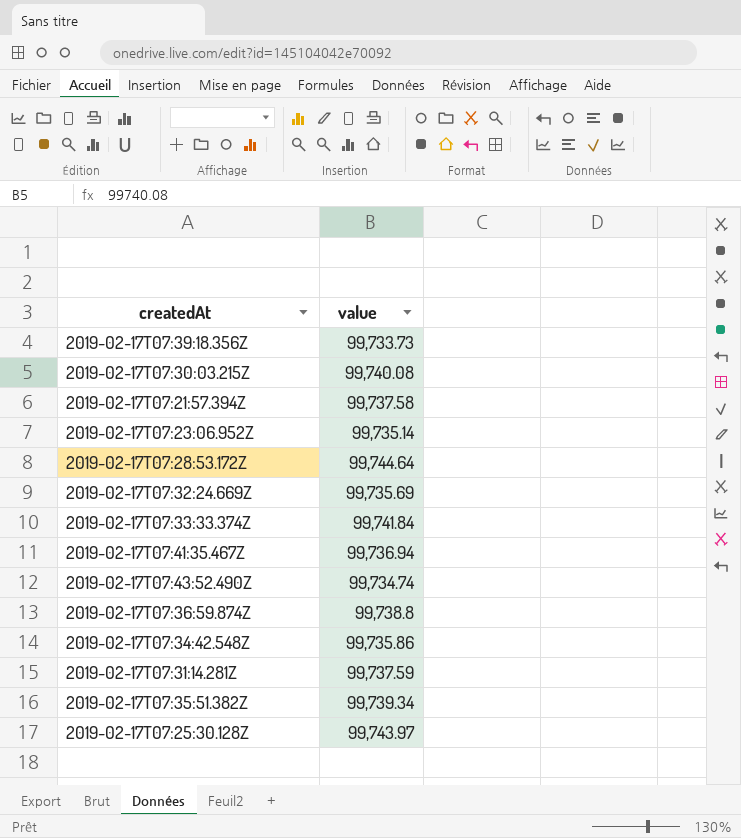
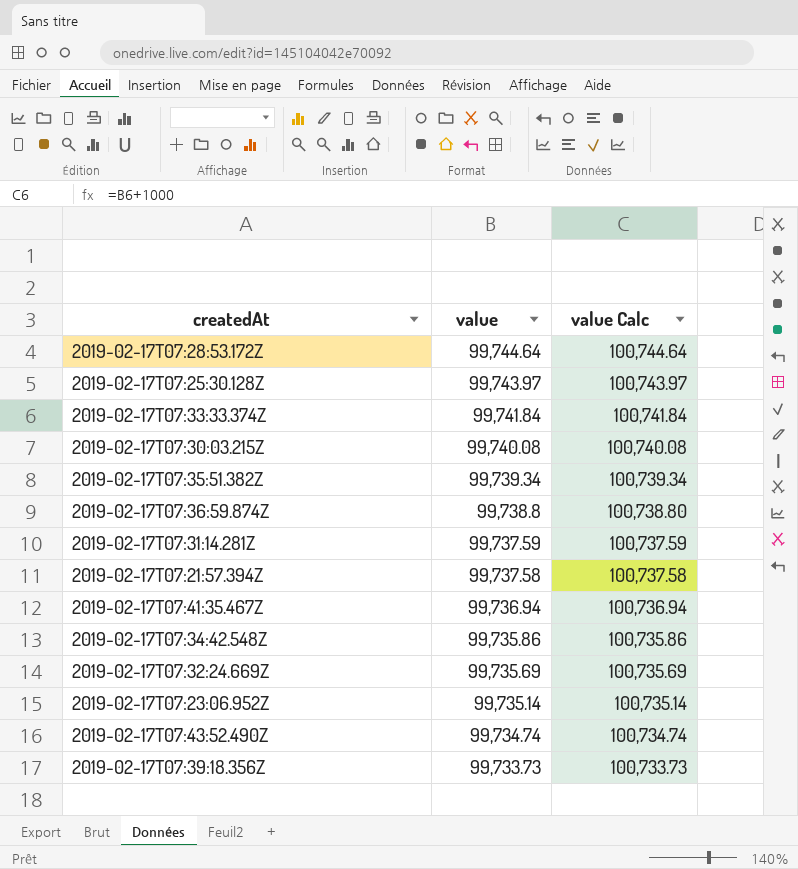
row order: none -> value descending
column value Calc | formula: none -> [value] + 1000

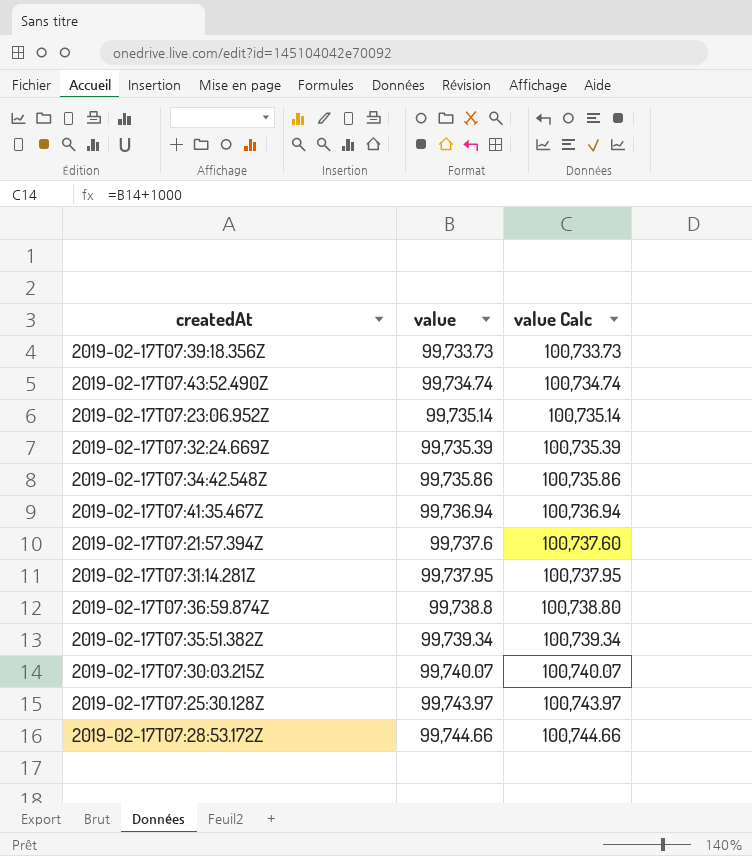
row order: value descending -> value ascending
row 2019-02-17T07:33:33.374Z: 99,741.84 | 100,741.84 -> none
2019-02-17T07:32:24.669Z | value: 99,735.69 -> 99,735.39
2019-02-17T07:32:24.669Z | value Calc: 100,735.69 -> 100,735.39
2019-02-17T07:21:57.394Z | value: 99,737.58 -> 99,737.6
2019-02-17T07:21:57.394Z | value Calc: 100,737.58 -> 100,737.60
2019-02-17T07:31:14.281Z | value: 99,737.59 -> 99,737.95
2019-02-17T07:31:14.281Z | value Calc: 100,737.59 -> 100,737.95
2019-02-17T07:30:03.215Z | value: 99,740.08 -> 99,740.07
2019-02-17T07:30:03.215Z | value Calc: 100,740.08 -> 100,740.07
2019-02-17T07:28:53.172Z | value: 99,744.64 -> 99,744.66
2019-02-17T07:28:53.172Z | value Calc: 100,744.64 -> 100,744.66

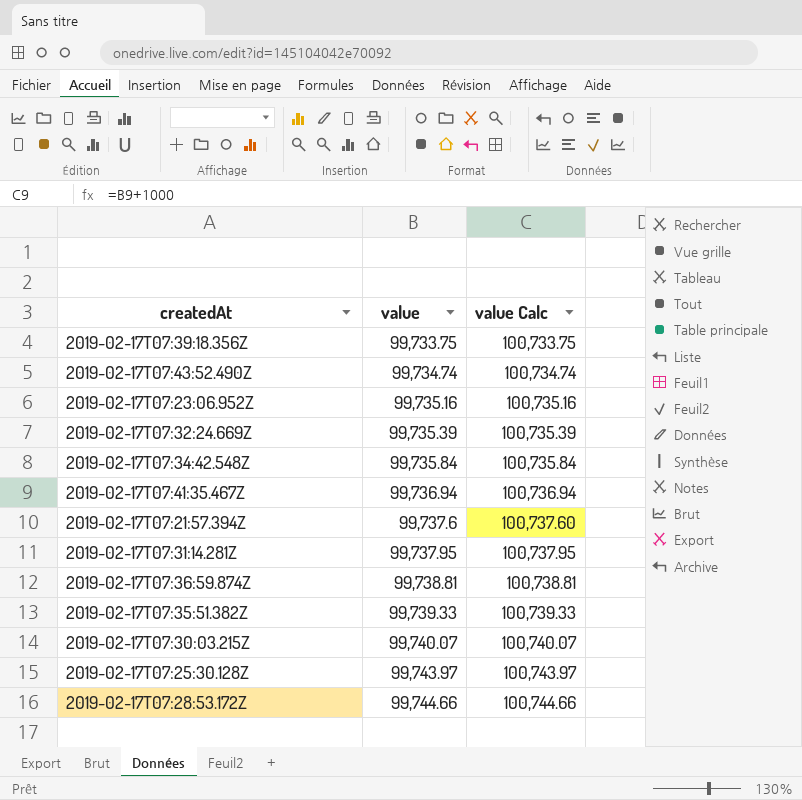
2019-02-17T07:39:18.356Z | value: 99,733.73 -> 99,733.75
2019-02-17T07:39:18.356Z | value Calc: 100,733.73 -> 100,733.75
2019-02-17T07:23:06.952Z | value: 99,735.14 -> 99,735.16
2019-02-17T07:23:06.952Z | value Calc: 100,735.14 -> 100,735.16
2019-02-17T07:34:42.548Z | value: 99,735.86 -> 99,735.84
2019-02-17T07:34:42.548Z | value Calc: 100,735.86 -> 100,735.84
2019-02-17T07:36:59.874Z | value: 99,738.8 -> 99,738.81
2019-02-17T07:36:59.874Z | value Calc: 100,738.80 -> 100,738.81
2019-02-17T07:35:51.382Z | value: 99,739.34 -> 99,739.33
2019-02-17T07:35:51.382Z | value Calc: 100,739.34 -> 100,739.33

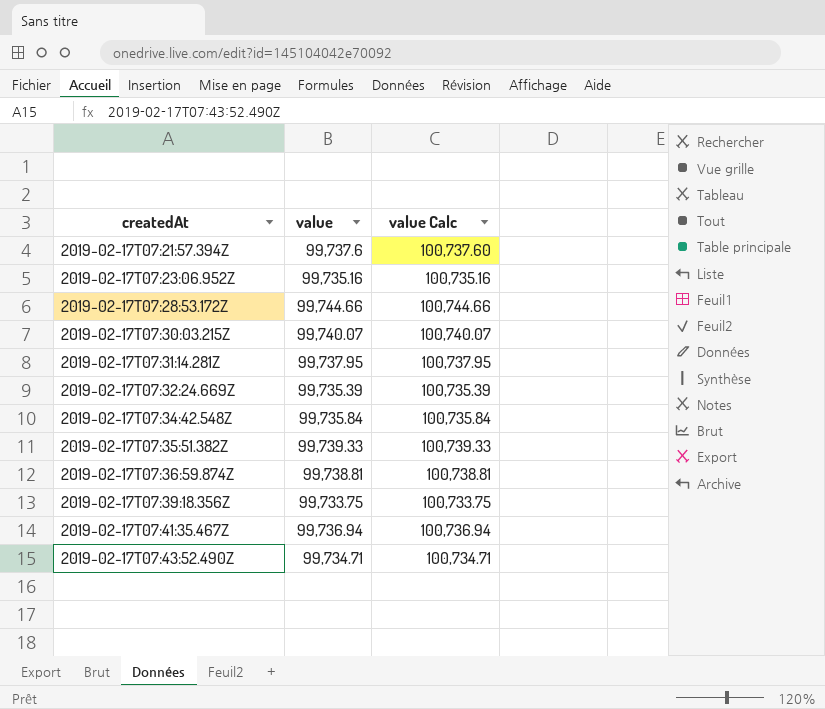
row order: value ascending -> createdAt ascending
row 2019-02-17T07:25:30.128Z: 99,743.97 | 100,743.97 -> none
2019-02-17T07:43:52.490Z | value: 99,734.74 -> 99,734.71
2019-02-17T07:43:52.490Z | value Calc: 100,734.74 -> 100,734.71

